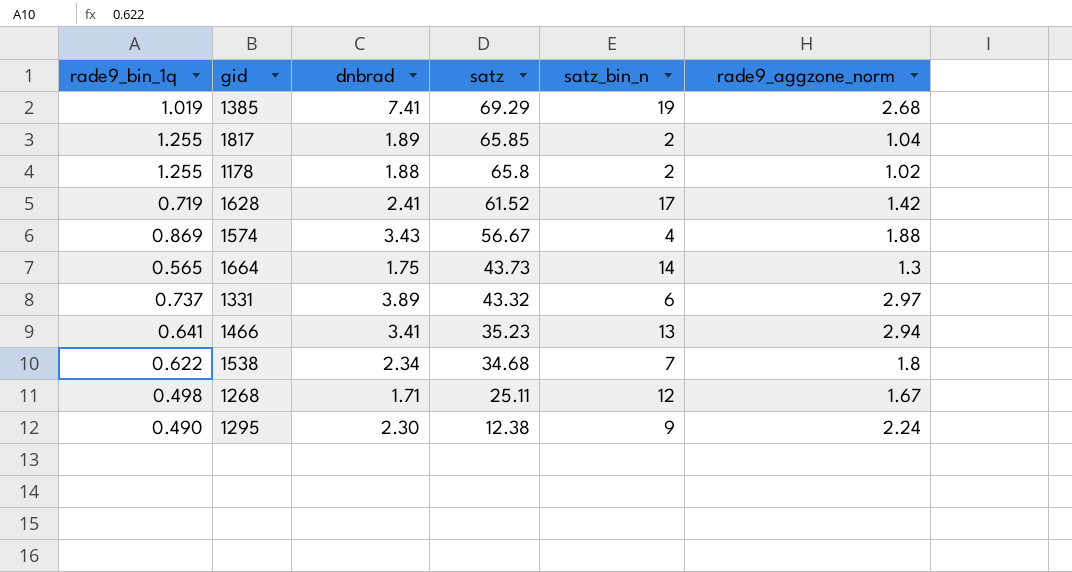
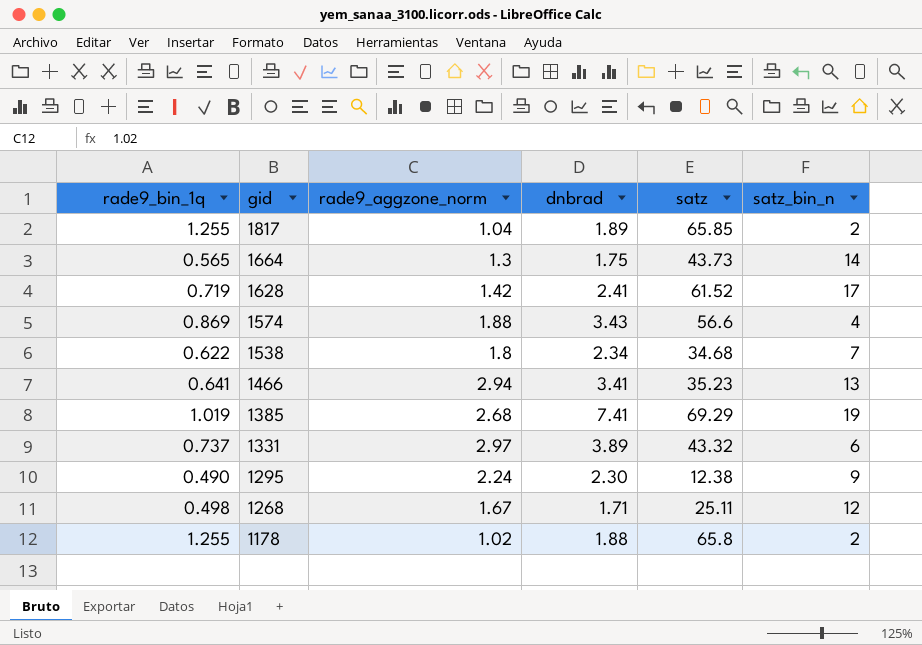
row order: satz descending -> gid descending
column rade9_aggzone_norm | position: 6 -> 3
1574 | satz: 56.67 -> 56.6

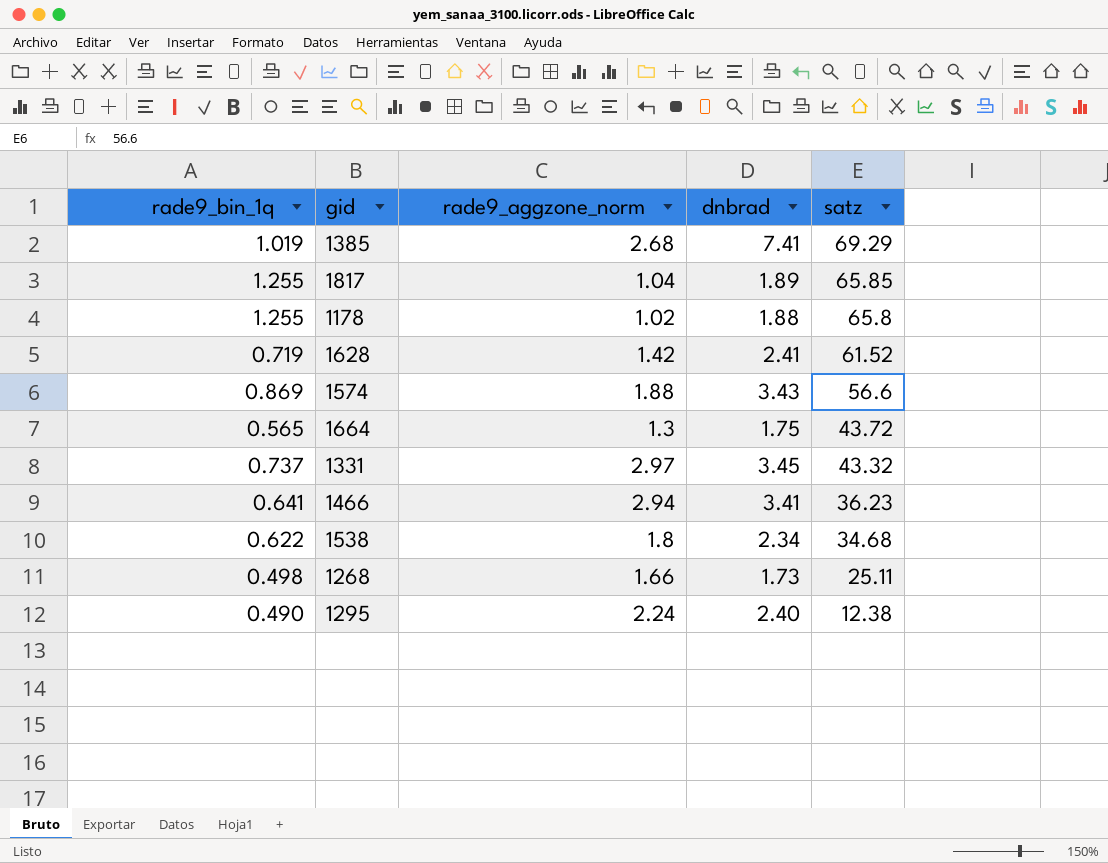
row order: gid descending -> satz descending
column satz_bin_n | position: 6 -> none
1664 | satz: 43.73 -> 43.72
1331 | dnbrad: 3.89 -> 3.45
1466 | satz: 35.23 -> 36.23
1268 | rade9_aggzone_norm: 1.67 -> 1.66
1268 | dnbrad: 1.71 -> 1.73
1295 | dnbrad: 2.30 -> 2.40

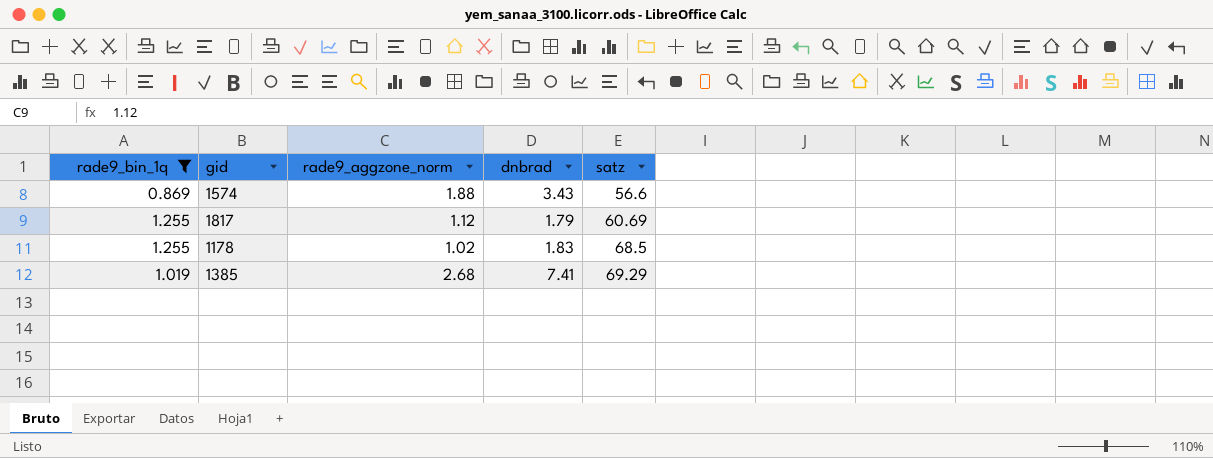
filter: none -> rade9_bin_1q >= 0.869
row order: satz descending -> satz ascending
1817 | rade9_aggzone_norm: 1.04 -> 1.12
1817 | dnbrad: 1.89 -> 1.79
1817 | satz: 65.85 -> 60.69
1178 | dnbrad: 1.88 -> 1.83
1178 | satz: 65.8 -> 68.5

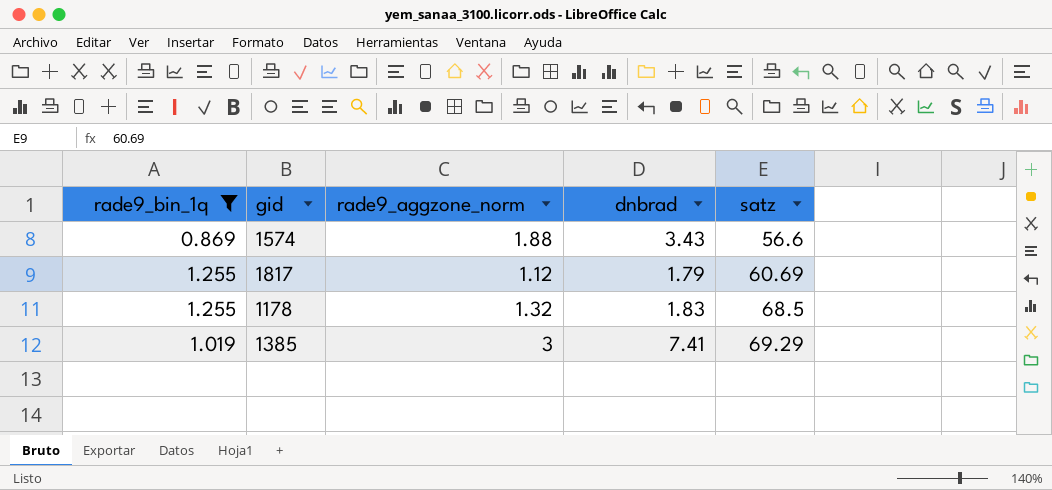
1178 | rade9_aggzone_norm: 1.02 -> 1.32
1385 | rade9_aggzone_norm: 2.68 -> 3

